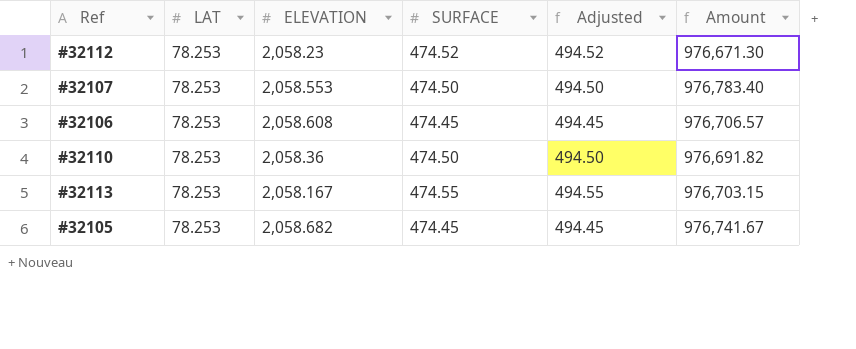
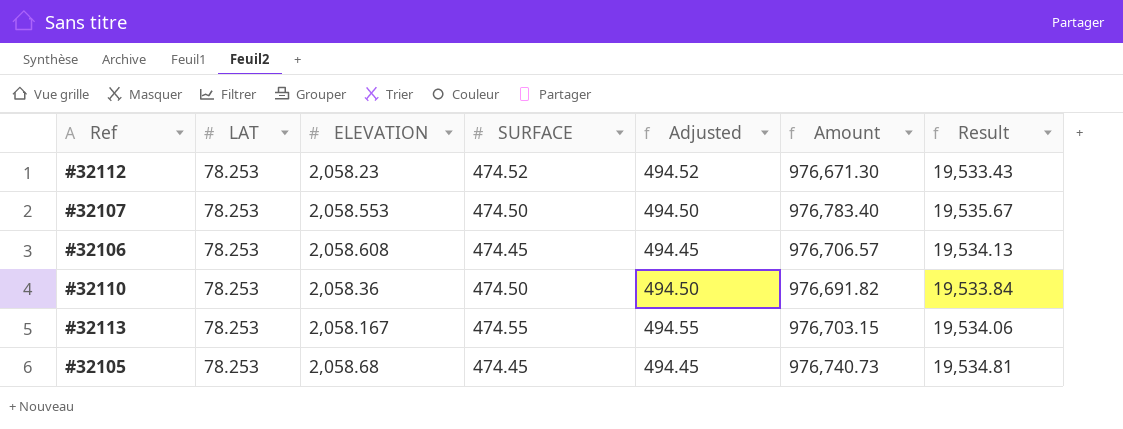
column Result | formula: none -> [Amount] * 0.02
#32105 | ELEVATION: 2,058.682 -> 2,058.68
#32105 | Amount: 976,741.67 -> 976,740.73

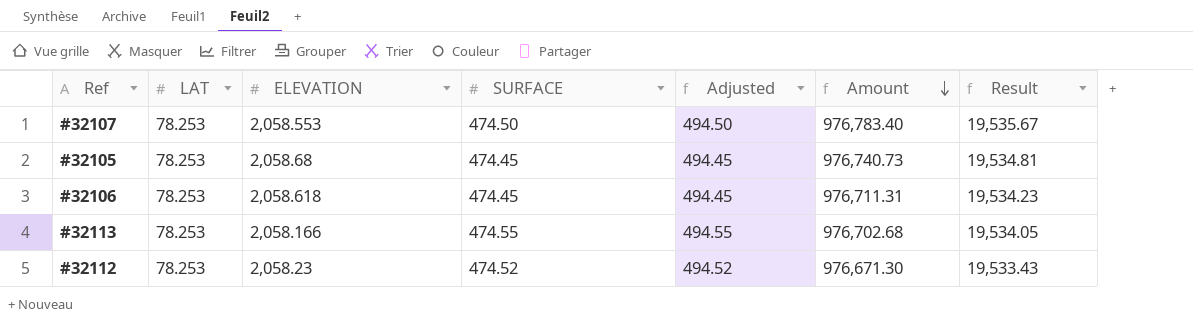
row order: none -> Amount descending
row #32110: 78.253 | 2,058.36 | 474.50 | 494.50 | 976,691.82 | 19,533.84 -> none
#32106 | ELEVATION: 2,058.608 -> 2,058.618
#32106 | Amount: 976,706.57 -> 976,711.31
#32106 | Result: 19,534.13 -> 19,534.23
#32113 | ELEVATION: 2,058.167 -> 2,058.166
#32113 | Amount: 976,703.15 -> 976,702.68
#32113 | Result: 19,534.06 -> 19,534.05

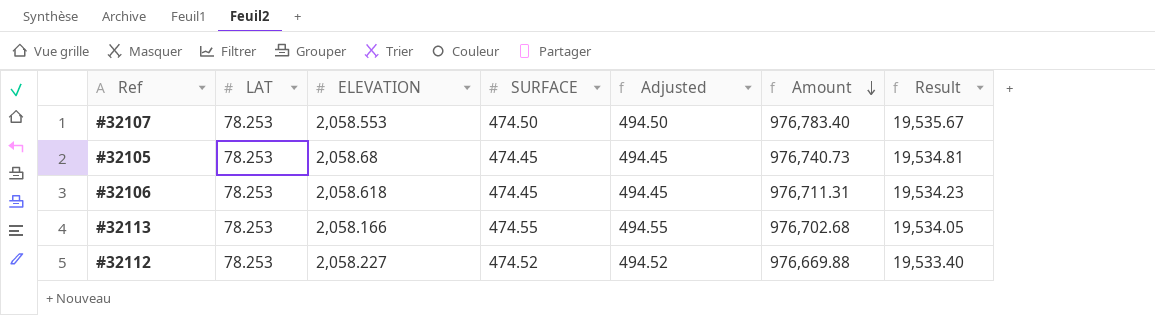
#32112 | ELEVATION: 2,058.23 -> 2,058.227
#32112 | Amount: 976,671.30 -> 976,669.88
#32112 | Result: 19,533.43 -> 19,533.40

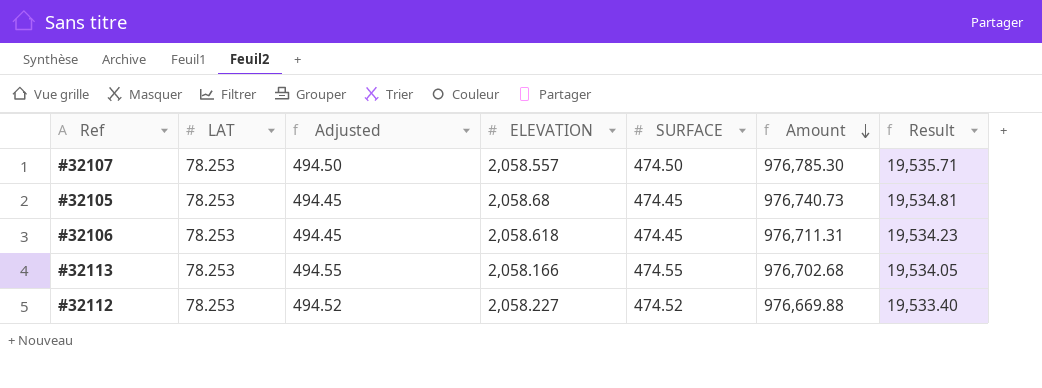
column Adjusted | position: 5 -> 3
#32107 | ELEVATION: 2,058.553 -> 2,058.557
#32107 | Amount: 976,783.40 -> 976,785.30
#32107 | Result: 19,535.67 -> 19,535.71

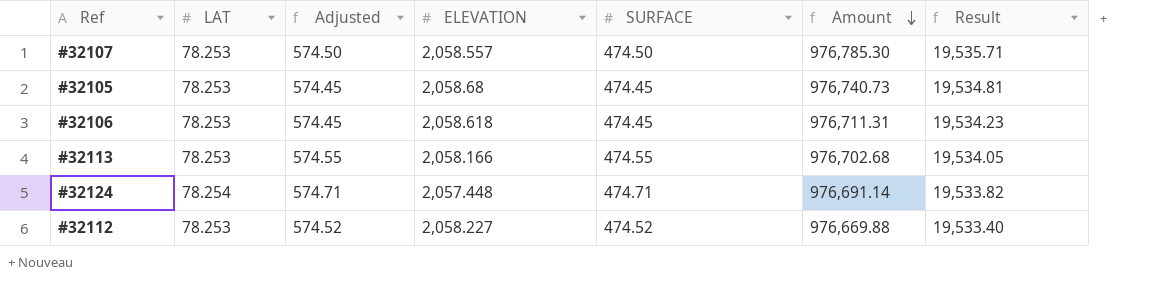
column Adjusted | formula: [SURFACE] + 20 -> [SURFACE] + 100
row #32124: none -> 78.254 | 574.71 | 2,057.448 | 474.71 | 976,691.14 | 19,533.82

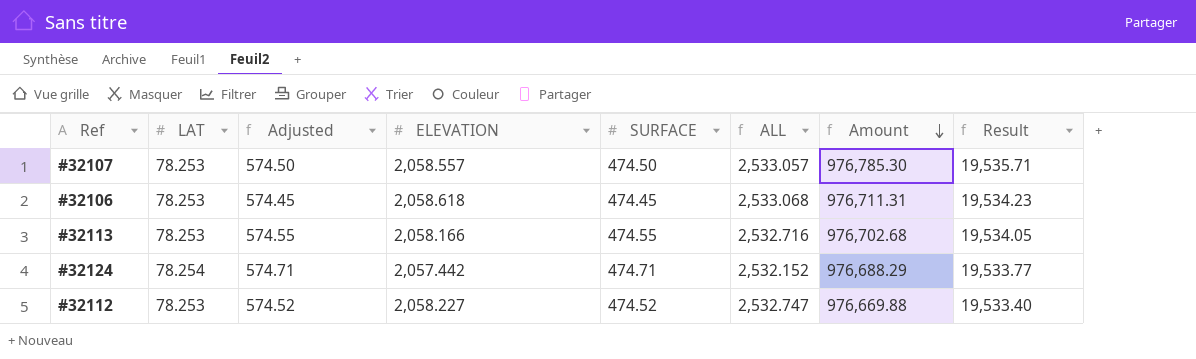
column ALL | formula: none -> [ELEVATION] + [SURFACE]
row #32105: 78.253 | 574.45 | 2,058.68 | 474.45 | 976,740.73 | 19,534.81 -> none
#32124 | ELEVATION: 2,057.448 -> 2,057.442
#32124 | Amount: 976,691.14 -> 976,688.29
#32124 | Result: 19,533.82 -> 19,533.77

